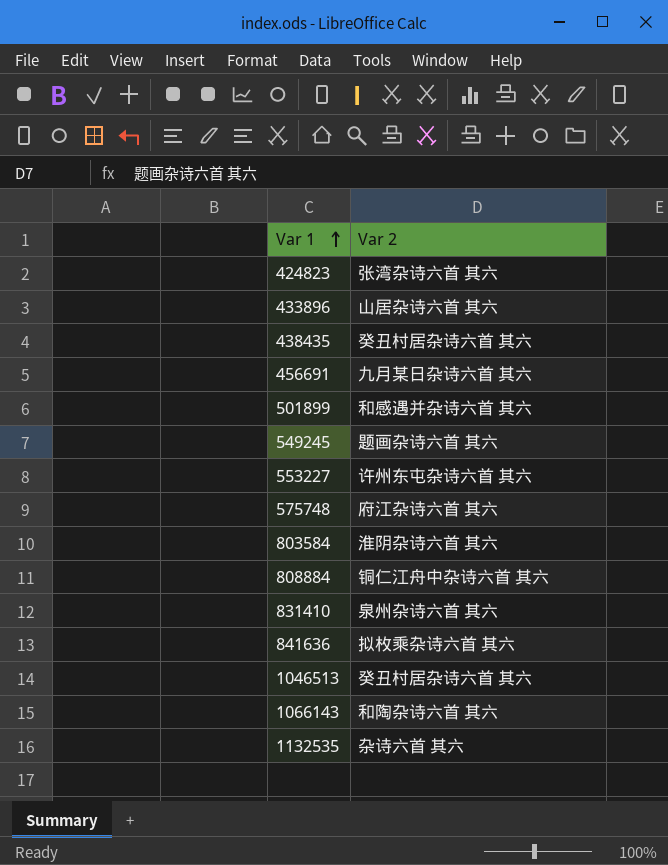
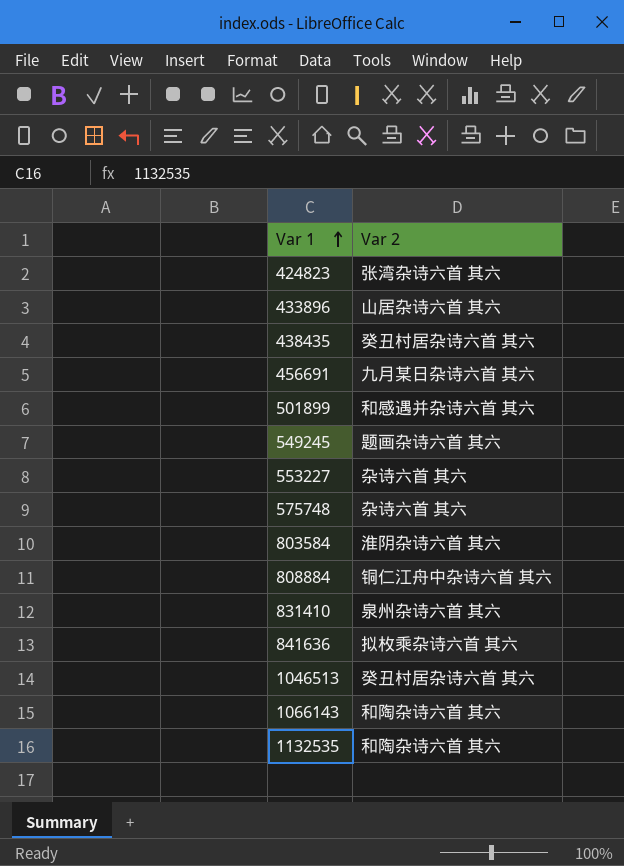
553227 | Var 2: 许州东屯杂诗六首 其六 -> 杂诗六首 其六
575748 | Var 2: 府江杂诗六首 其六 -> 杂诗六首 其六
1132535 | Var 2: 杂诗六首 其六 -> 和陶杂诗六首 其六

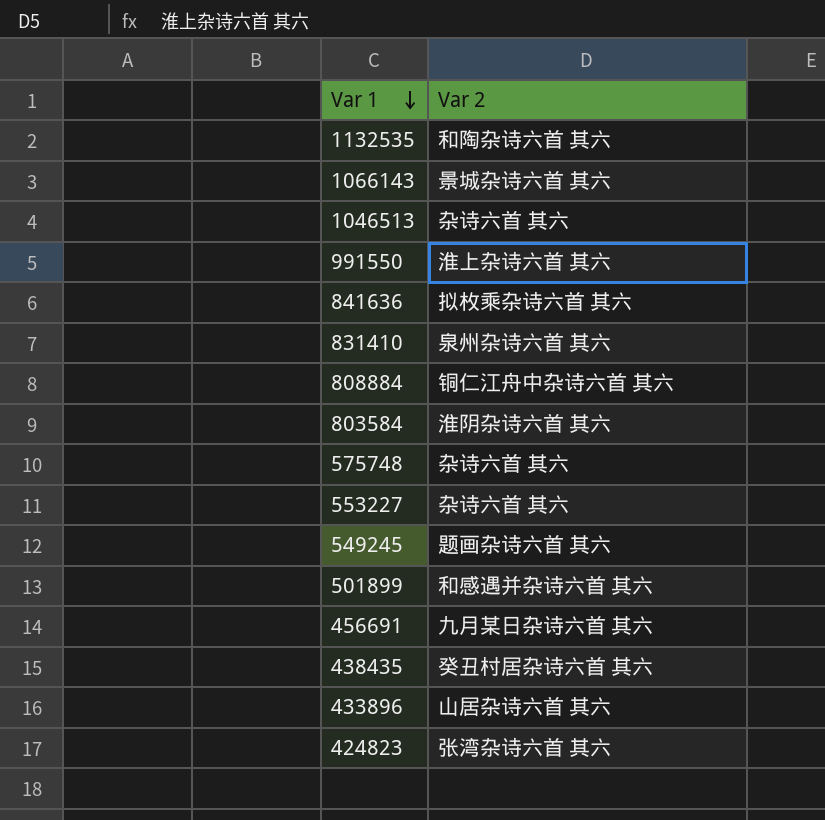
row order: Var 1 ascending -> Var 1 descending
1066143 | Var 2: 和陶杂诗六首 其六 -> 景城杂诗六首 其六
1046513 | Var 2: 癸丑村居杂诗六首 其六 -> 杂诗六首 其六
row 991550: none -> 淮上杂诗六首 其六

